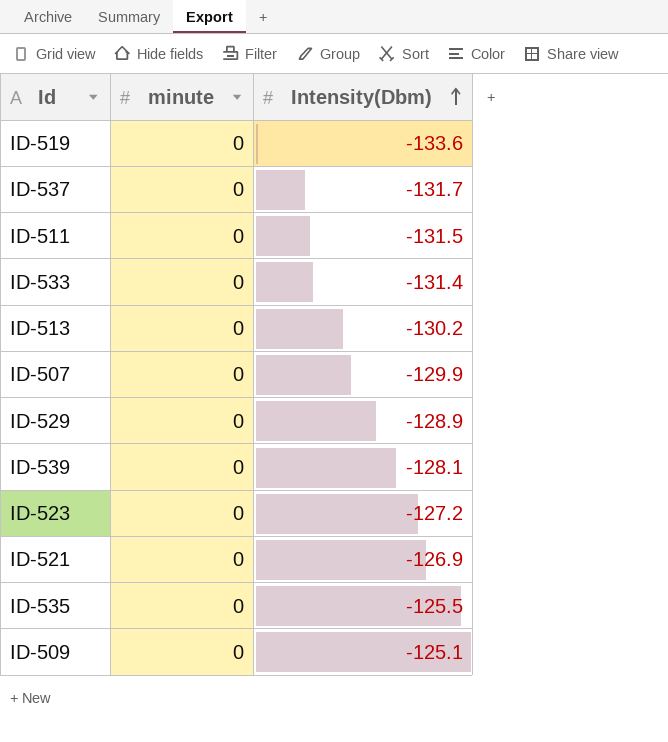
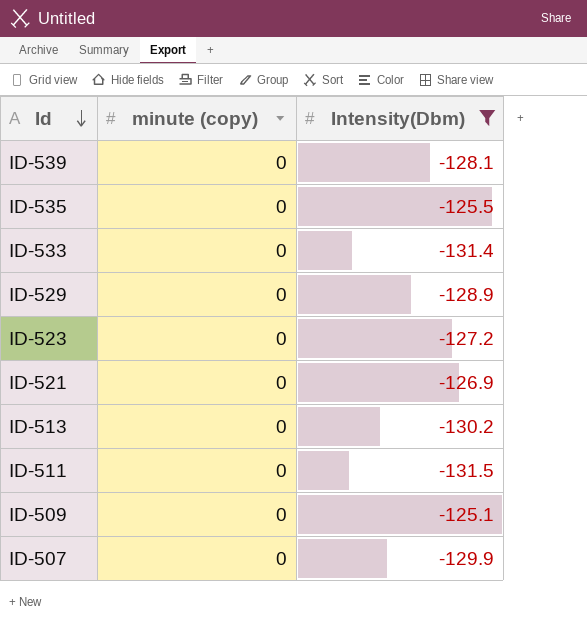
filter: none -> Intensity(Dbm) >= -131.5
row order: Intensity(Dbm) ascending -> Id descending
column name: minute -> minute (copy)

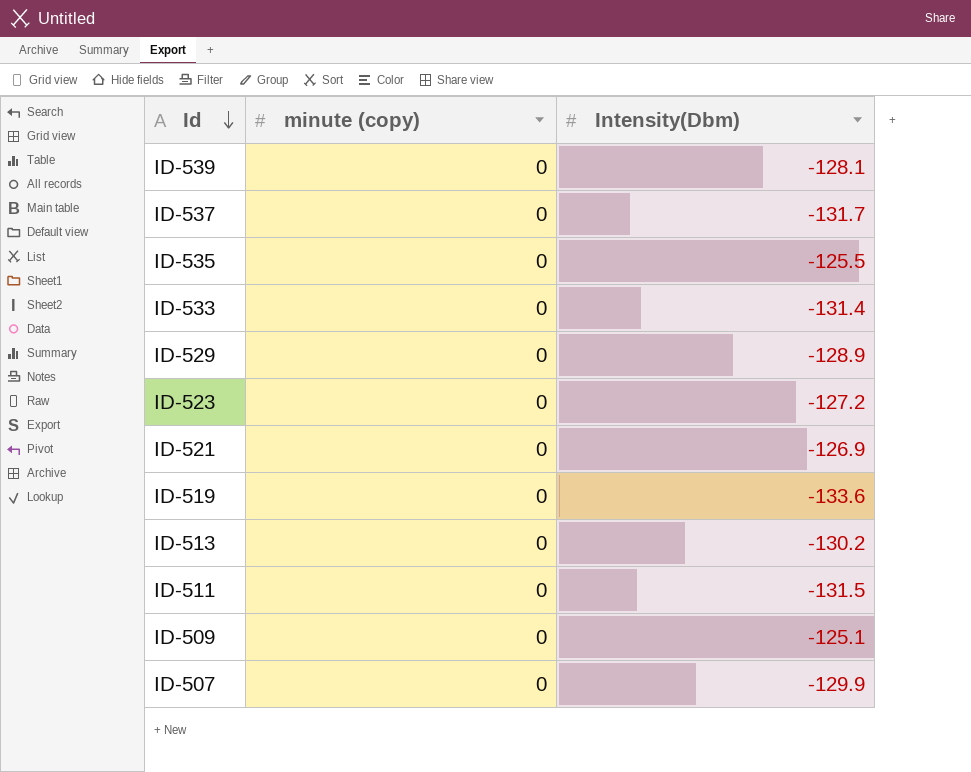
filter: Intensity(Dbm) >= -131.5 -> none

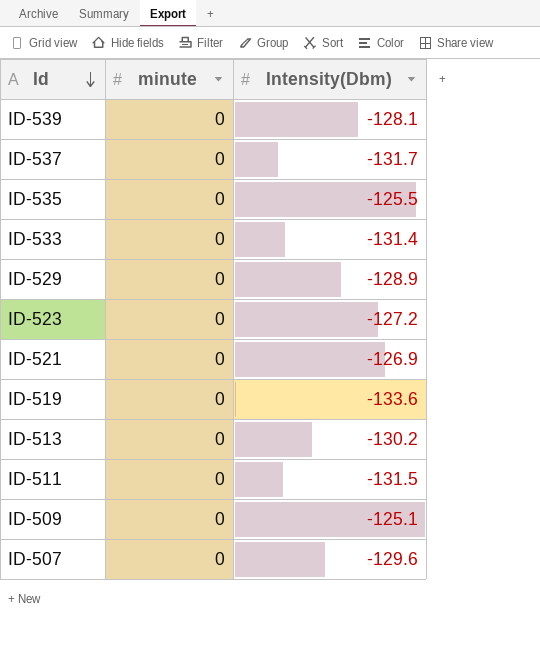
column name: minute (copy) -> minute
ID-507 | Intensity(Dbm): -129.9 -> -129.6

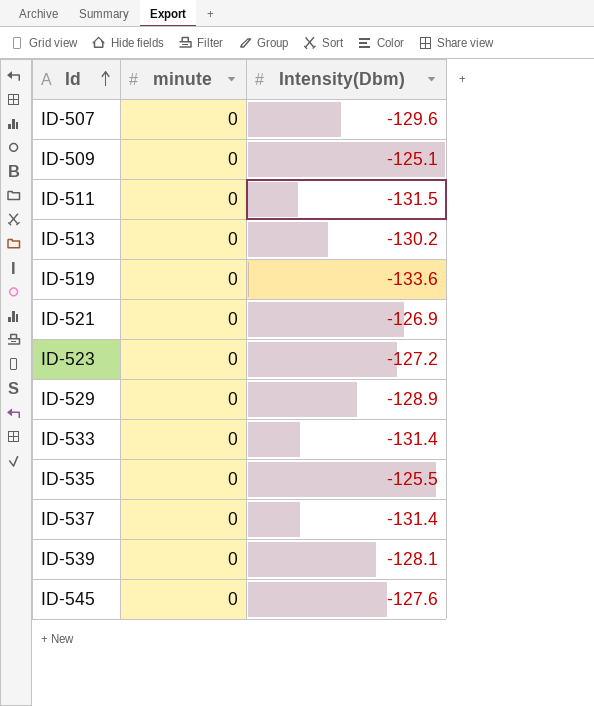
row order: Id descending -> Id ascending
ID-537 | Intensity(Dbm): -131.7 -> -131.4
row ID-545: none -> 0 | -127.6

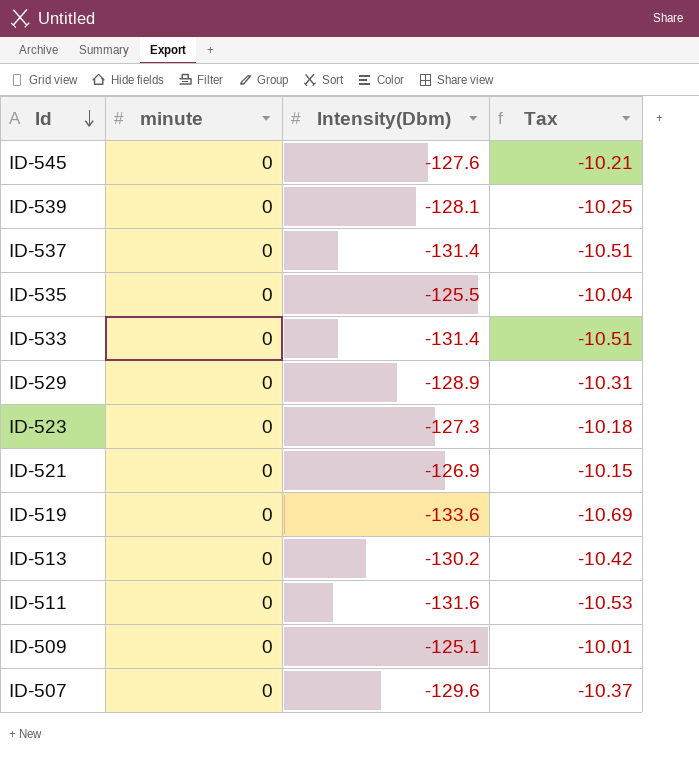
row order: Id ascending -> Id descending
column Tax | formula: none -> [Intensity(Dbm)] * 0.08
ID-523 | Intensity(Dbm): -127.2 -> -127.3
ID-511 | Intensity(Dbm): -131.5 -> -131.6

